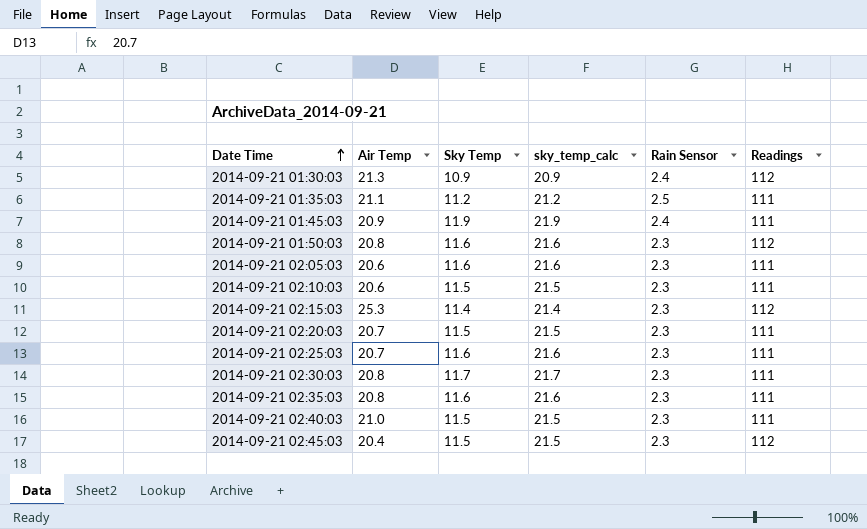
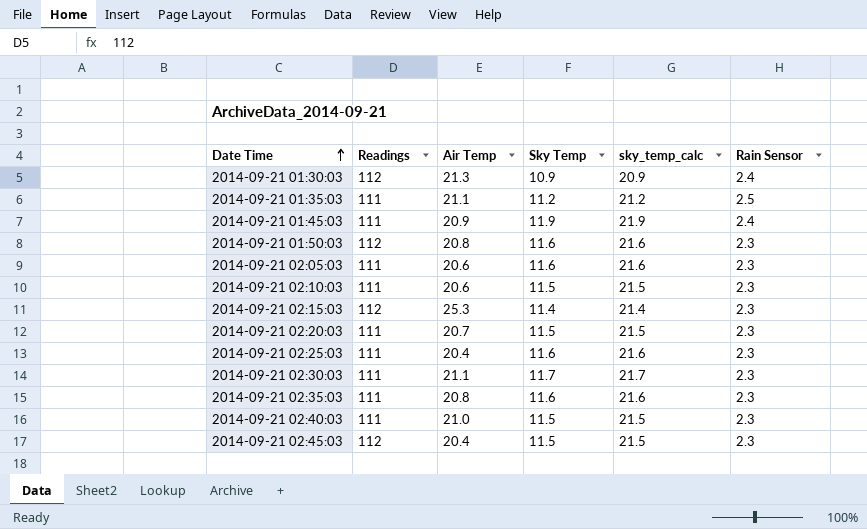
column Readings | position: 6 -> 2
2014-09-21 02:25:03 | Air Temp: 20.7 -> 20.4
2014-09-21 02:30:03 | Air Temp: 20.8 -> 21.1

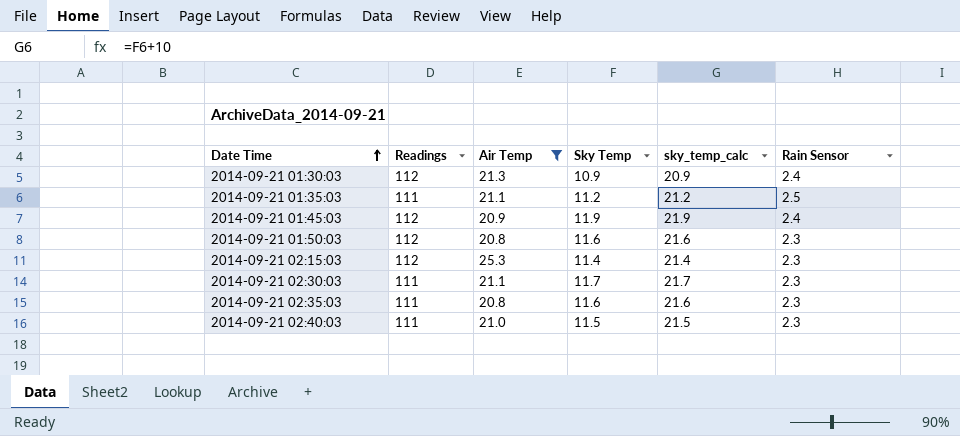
filter: none -> Air Temp >= 20.8
2014-09-21 01:45:03 | Readings: 111 -> 112

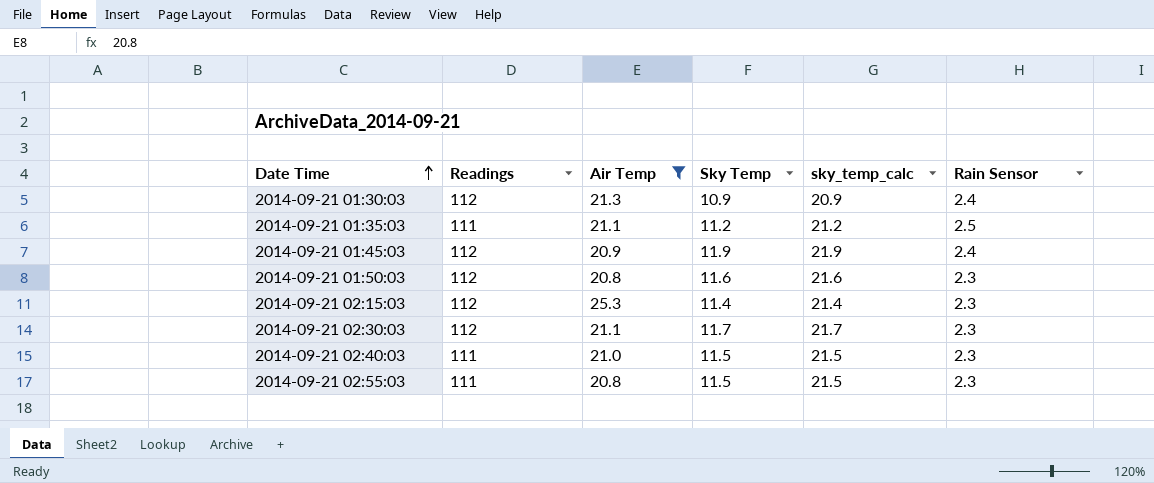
row 2014-09-21 02:35:03: 111 | 20.8 | 11.6 | 21.6 | 2.3 -> none
2014-09-21 02:30:03 | Readings: 111 -> 112
row 2014-09-21 02:55:03: none -> 111 | 20.8 | 11.5 | 21.5 | 2.3

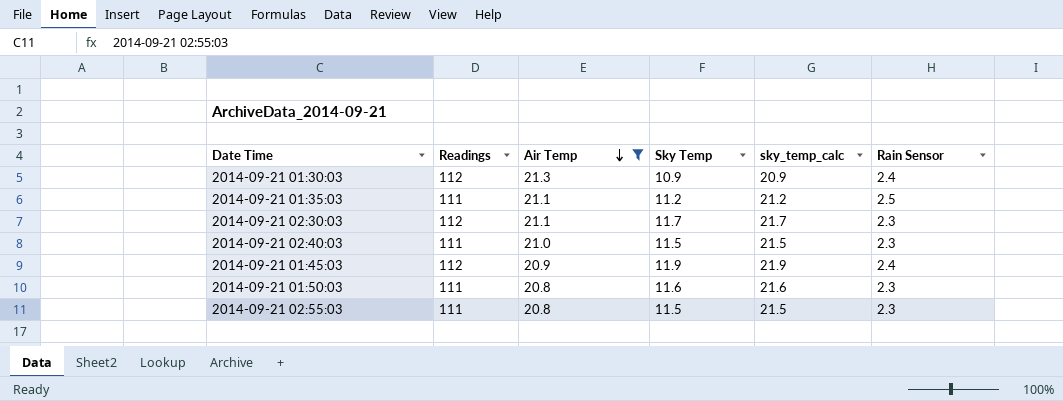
row order: Date Time ascending -> Air Temp descending
row 2014-09-21 02:15:03: 112 | 25.3 | 11.4 | 21.4 | 2.3 -> none
2014-09-21 01:50:03 | Readings: 112 -> 111

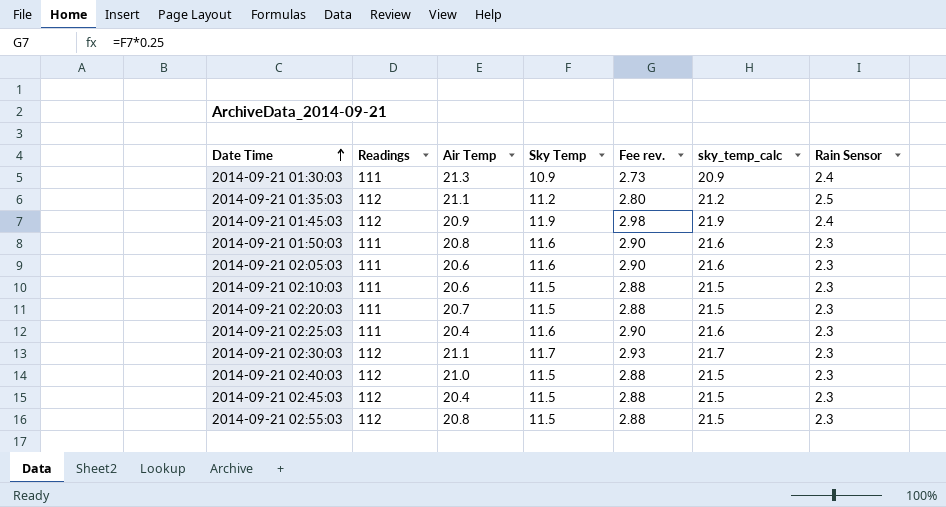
filter: Air Temp >= 20.8 -> none
row order: Air Temp descending -> Date Time ascending
column Fee rev. | formula: none -> [Sky Temp] * 0.25
2014-09-21 01:30:03 | Readings: 112 -> 111
2014-09-21 01:35:03 | Readings: 111 -> 112
2014-09-21 02:40:03 | Readings: 111 -> 112
2014-09-21 02:55:03 | Readings: 111 -> 112

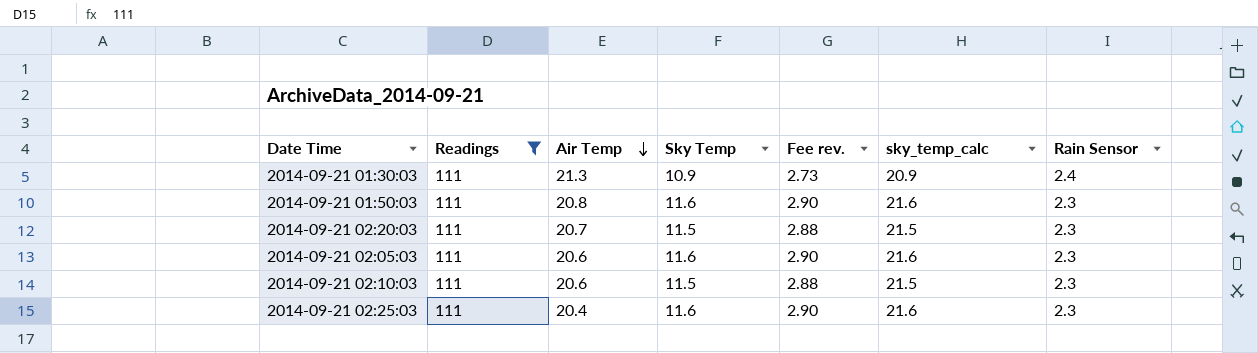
filter: none -> Readings = 111
row order: Date Time ascending -> Air Temp descending

